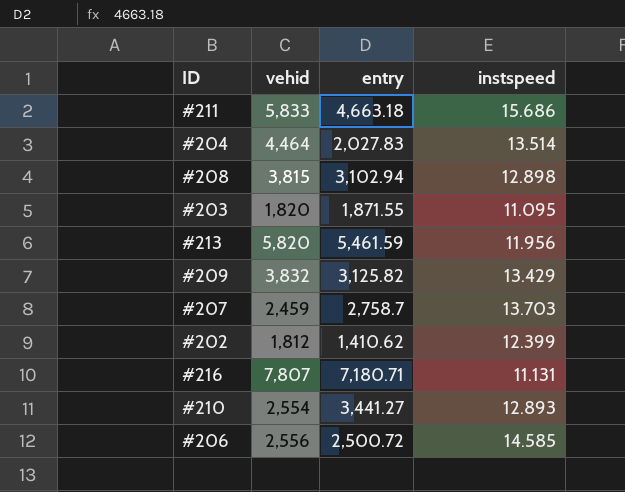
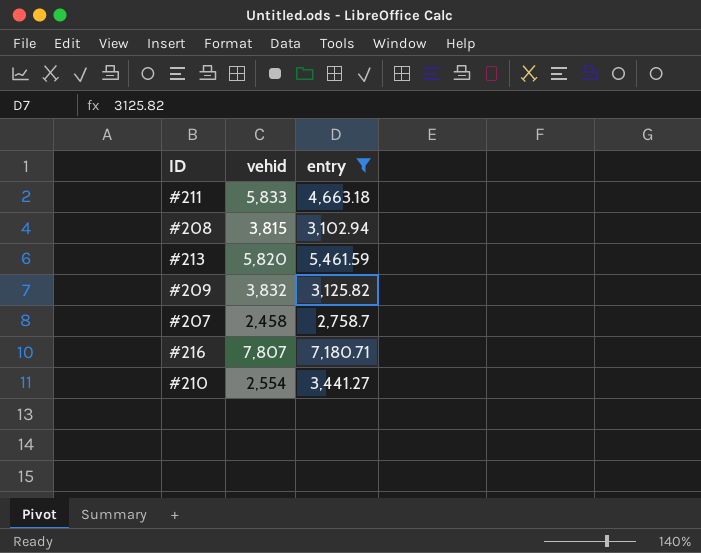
filter: none -> entry >= 2,758.7
column instspeed | position: 4 -> none
#207 | vehid: 2,459 -> 2,458

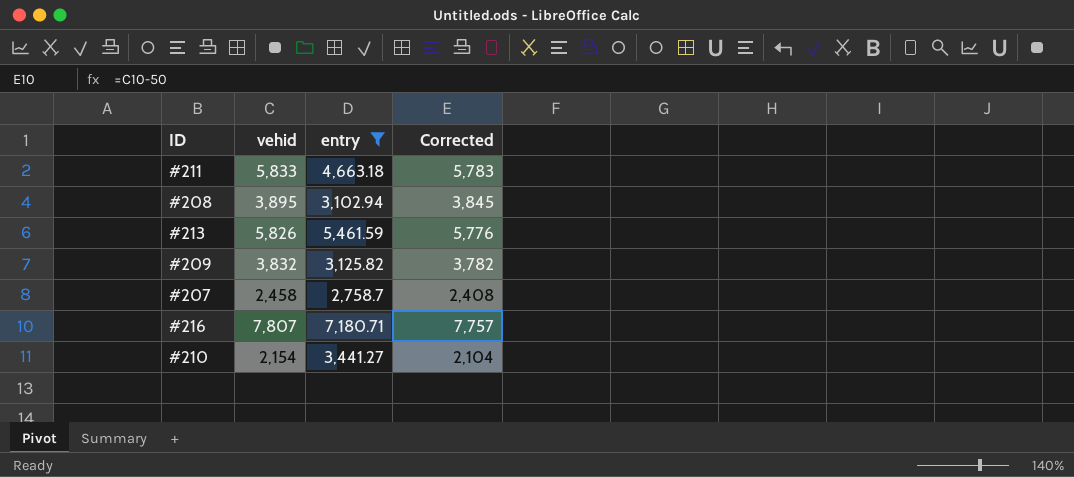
column Corrected | formula: none -> [vehid] - 50
#208 | vehid: 3,815 -> 3,895
#213 | vehid: 5,820 -> 5,826
#210 | vehid: 2,554 -> 2,154

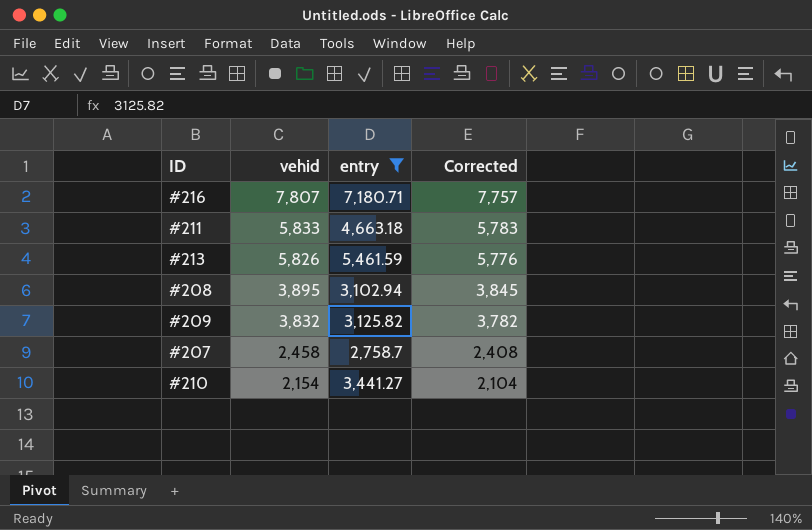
row order: none -> vehid descending

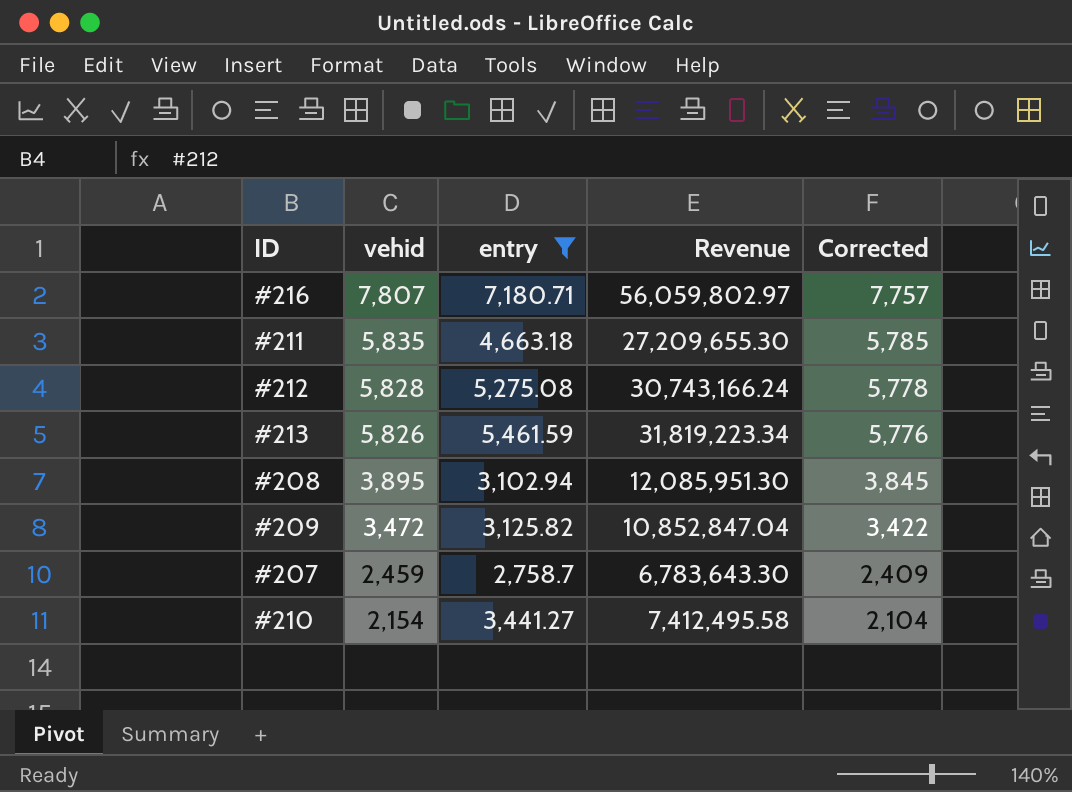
column Revenue | formula: none -> [vehid] * [entry]
#211 | vehid: 5,833 -> 5,835
#211 | Corrected: 5,783 -> 5,785
row #212: none -> 5,828 | 5,275.08 | 30,743,166.24 | 5,778
#209 | vehid: 3,832 -> 3,472
#209 | Corrected: 3,782 -> 3,422
#207 | vehid: 2,458 -> 2,459
#207 | Corrected: 2,408 -> 2,409

